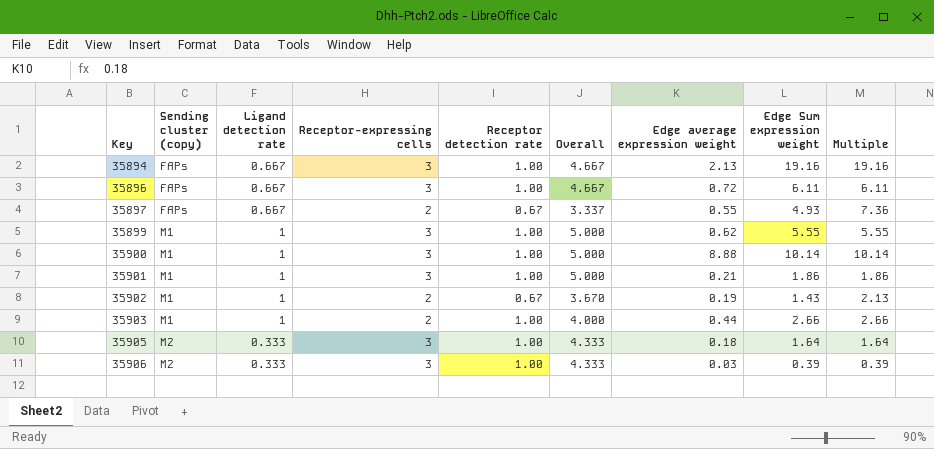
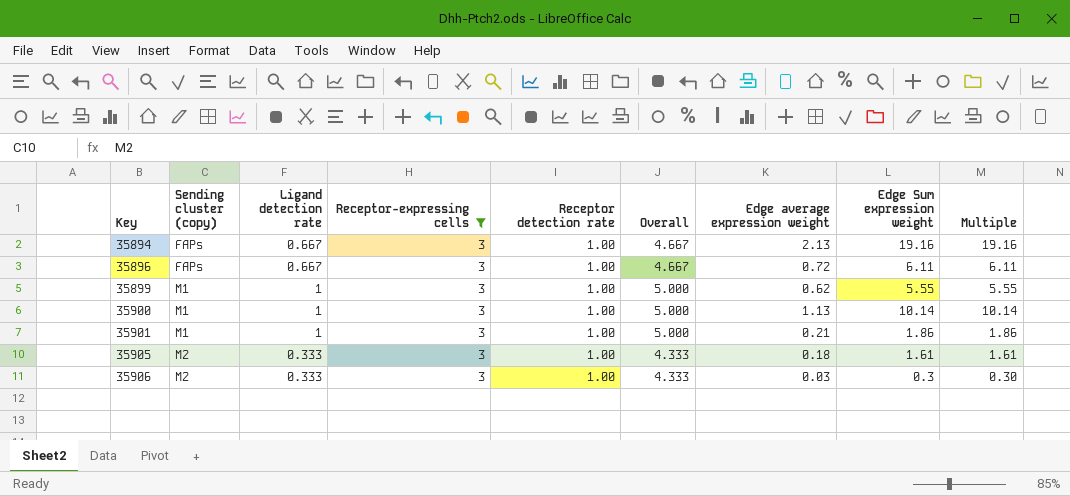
filter: none -> Receptor-expressing cells = 3
35900 | Edge average expression weight: 8.88 -> 1.13
35905 | Edge Sum expression weight: 1.64 -> 1.61
35905 | Multiple: 1.64 -> 1.61
35906 | Edge Sum expression weight: 0.39 -> 0.3
35906 | Multiple: 0.39 -> 0.30

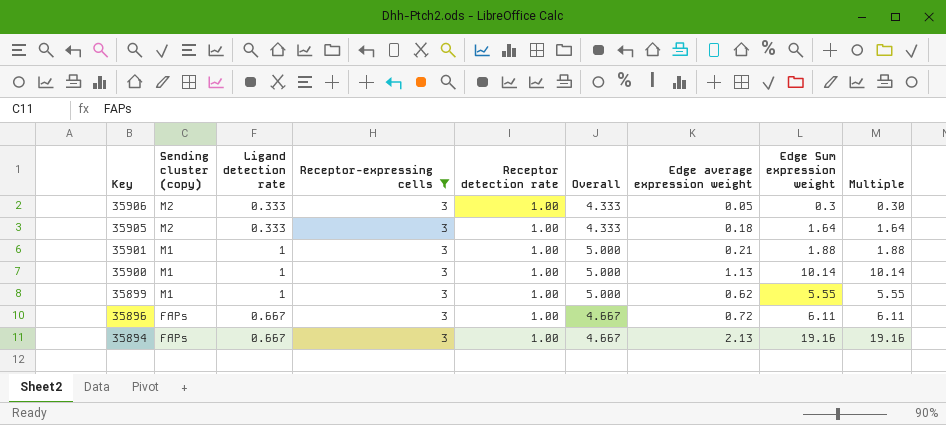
row order: Key ascending -> Key descending
35906 | Edge average expression weight: 0.03 -> 0.05
35905 | Edge Sum expression weight: 1.61 -> 1.64
35905 | Multiple: 1.61 -> 1.64
35901 | Edge Sum expression weight: 1.86 -> 1.88
35901 | Multiple: 1.86 -> 1.88

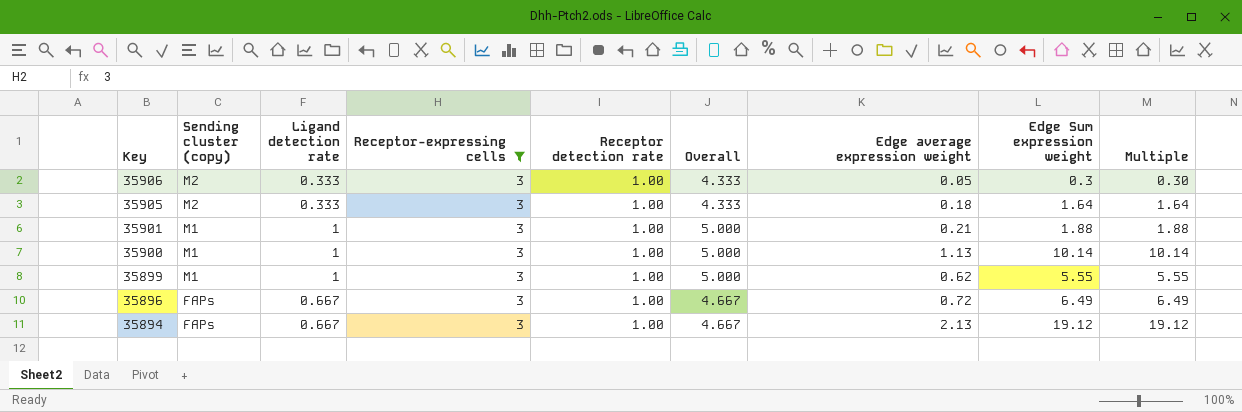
35896 | Edge Sum expression weight: 6.11 -> 6.49
35896 | Multiple: 6.11 -> 6.49
35894 | Edge Sum expression weight: 19.16 -> 19.12
35894 | Multiple: 19.16 -> 19.12

